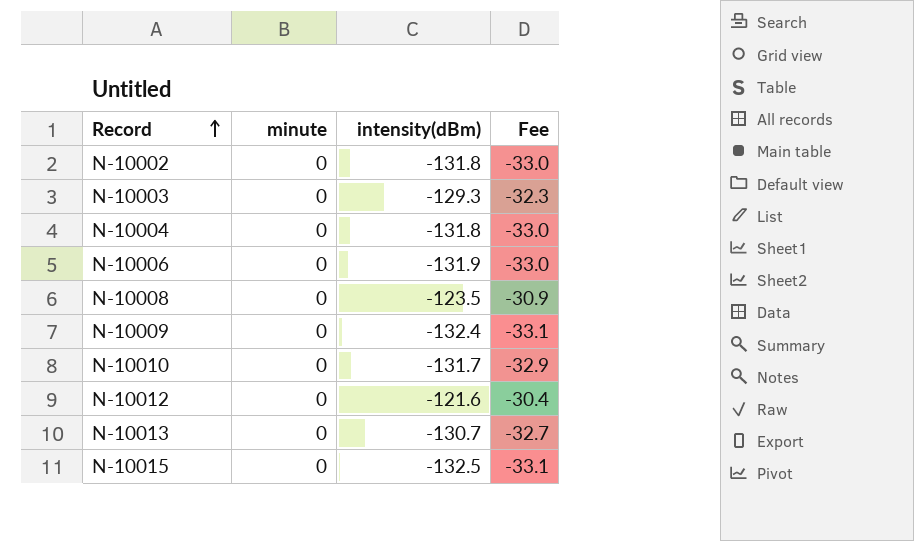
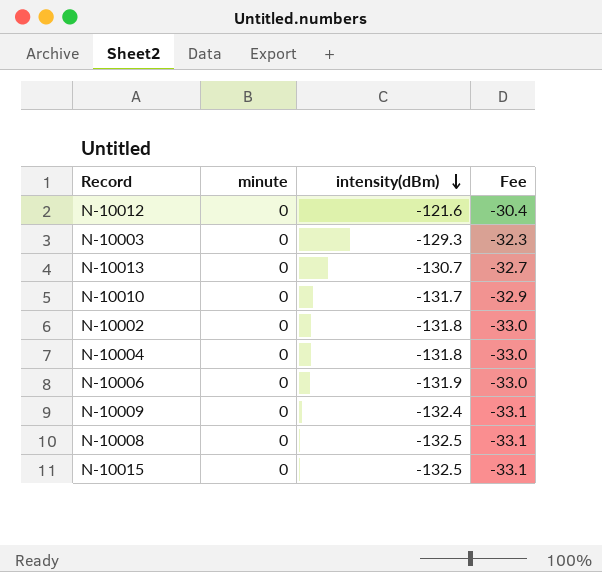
row order: Record ascending -> intensity(dBm) descending
N-10008 | intensity(dBm): -123.5 -> -132.5
N-10008 | Fee: -30.9 -> -33.1

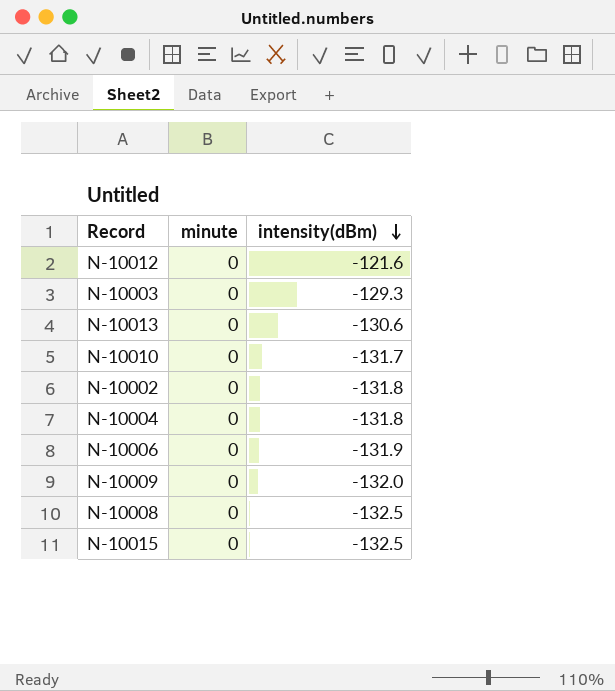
column Fee | formula: [intensity(dBm)] * 0.25 -> none
N-10013 | intensity(dBm): -130.7 -> -130.6
N-10009 | intensity(dBm): -132.4 -> -132.0

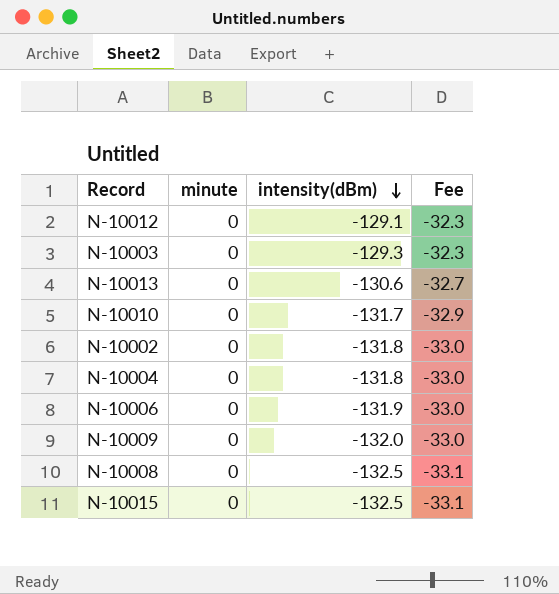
column Fee | formula: none -> [intensity(dBm)] * 0.25
N-10012 | intensity(dBm): -121.6 -> -129.1

